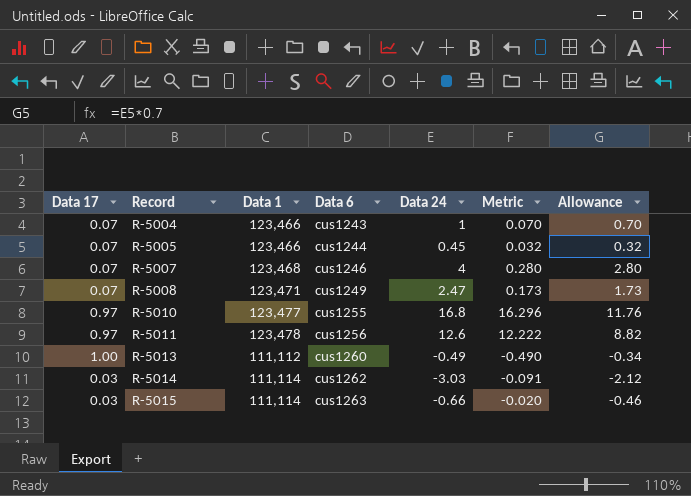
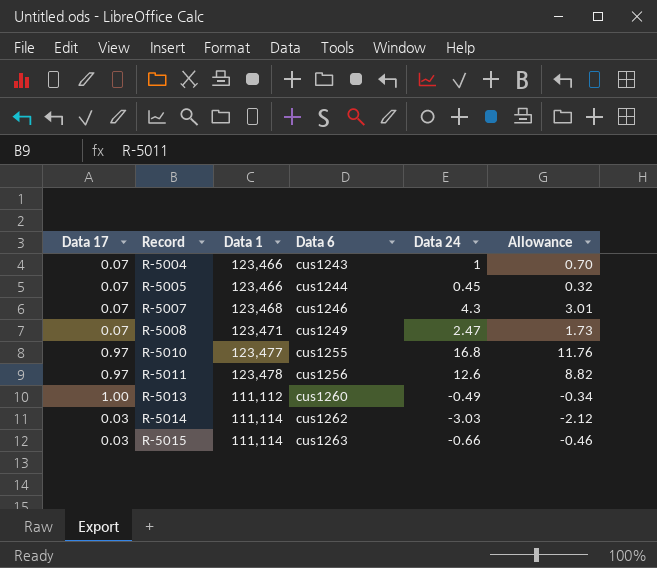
column Metric | formula: [Data 17] * [Data 24] -> none
R-5007 | Data 24: 4 -> 4.3
R-5007 | Allowance: 2.80 -> 3.01

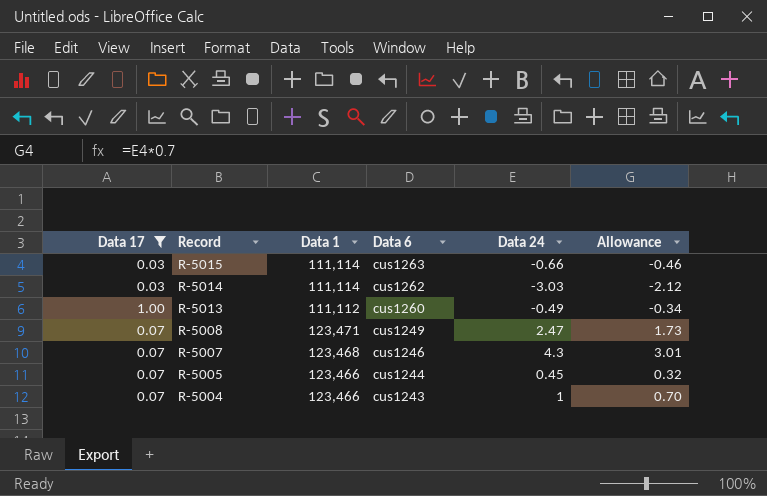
filter: none -> Data 17 != 0.97
row order: Record ascending -> Record descending

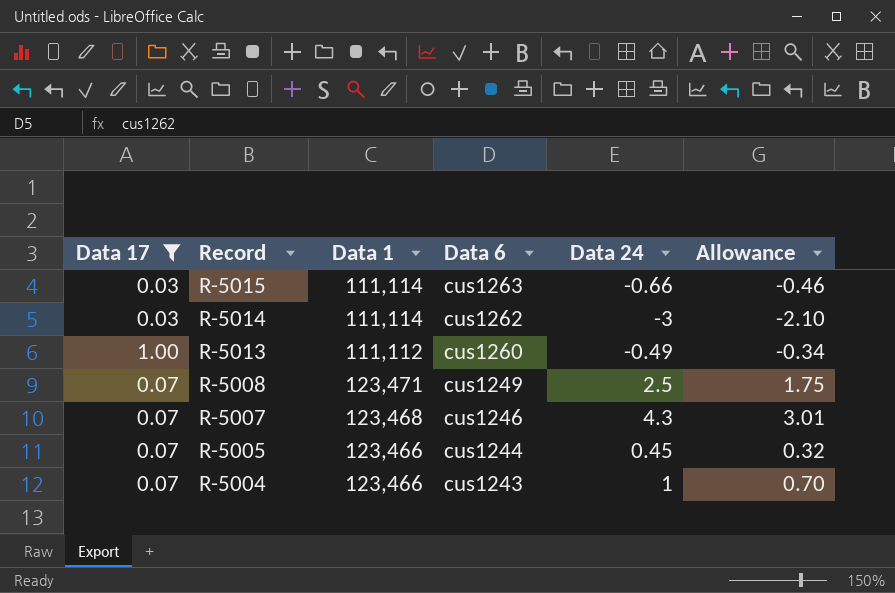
R-5014 | Data 24: -3.03 -> -3
R-5014 | Allowance: -2.12 -> -2.10
R-5008 | Data 24: 2.47 -> 2.5
R-5008 | Allowance: 1.73 -> 1.75

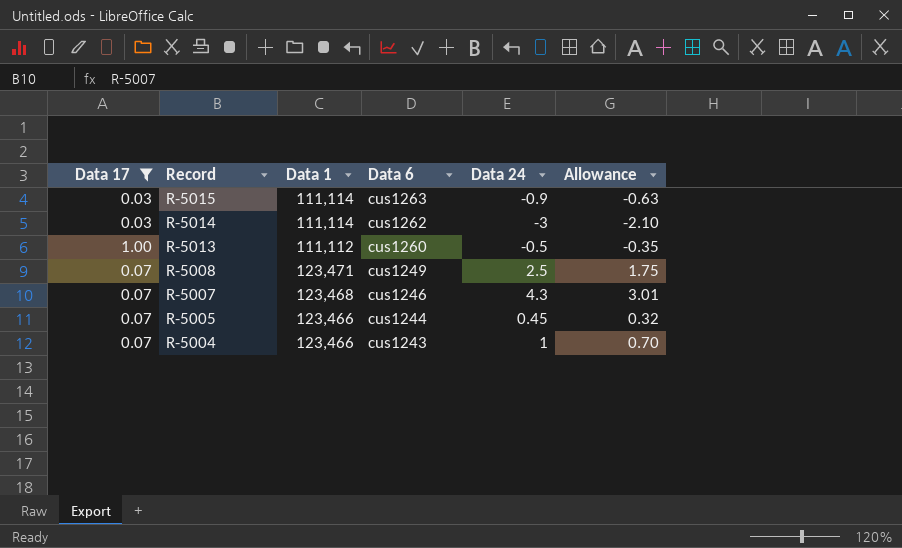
R-5015 | Data 24: -0.66 -> -0.9
R-5015 | Allowance: -0.46 -> -0.63
R-5013 | Data 24: -0.49 -> -0.5
R-5013 | Allowance: -0.34 -> -0.35

